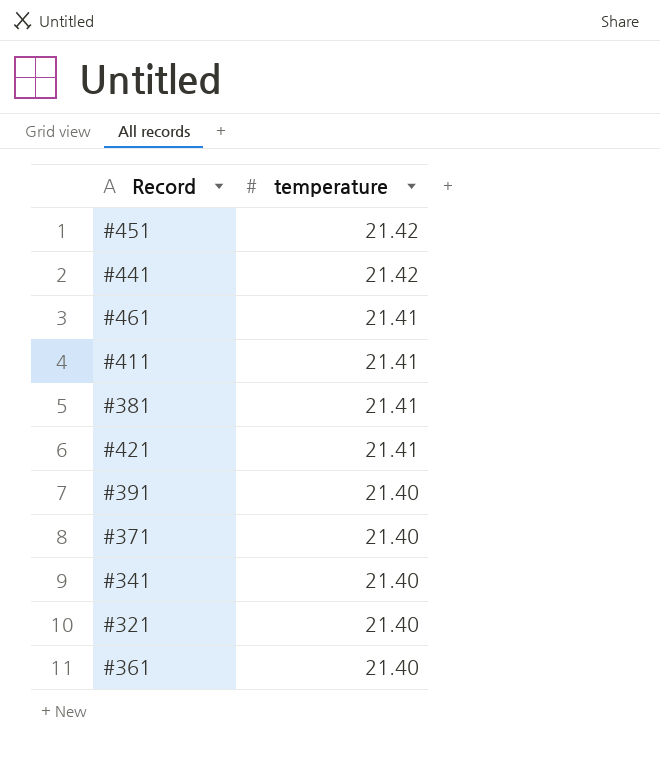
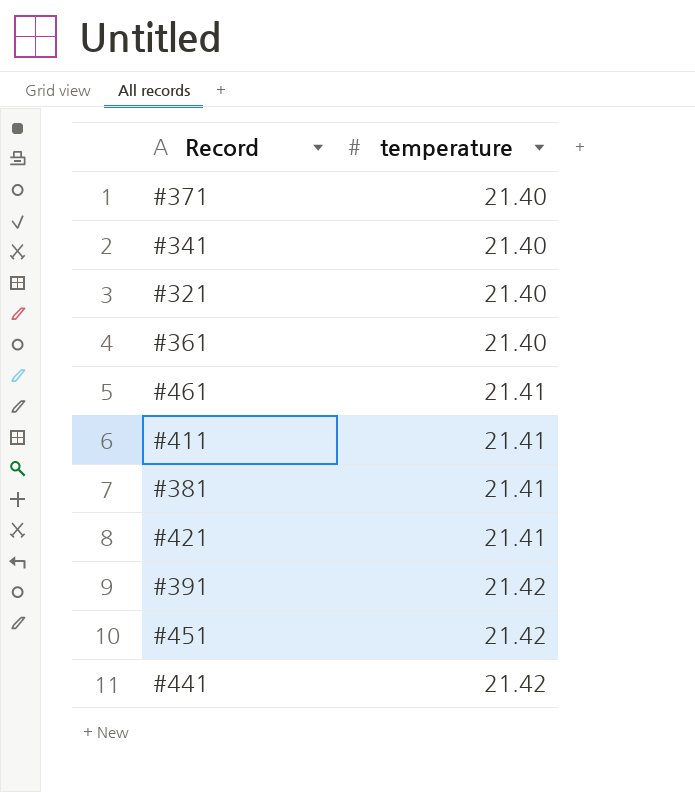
row order: temperature descending -> temperature ascending
#391 | temperature: 21.40 -> 21.42

